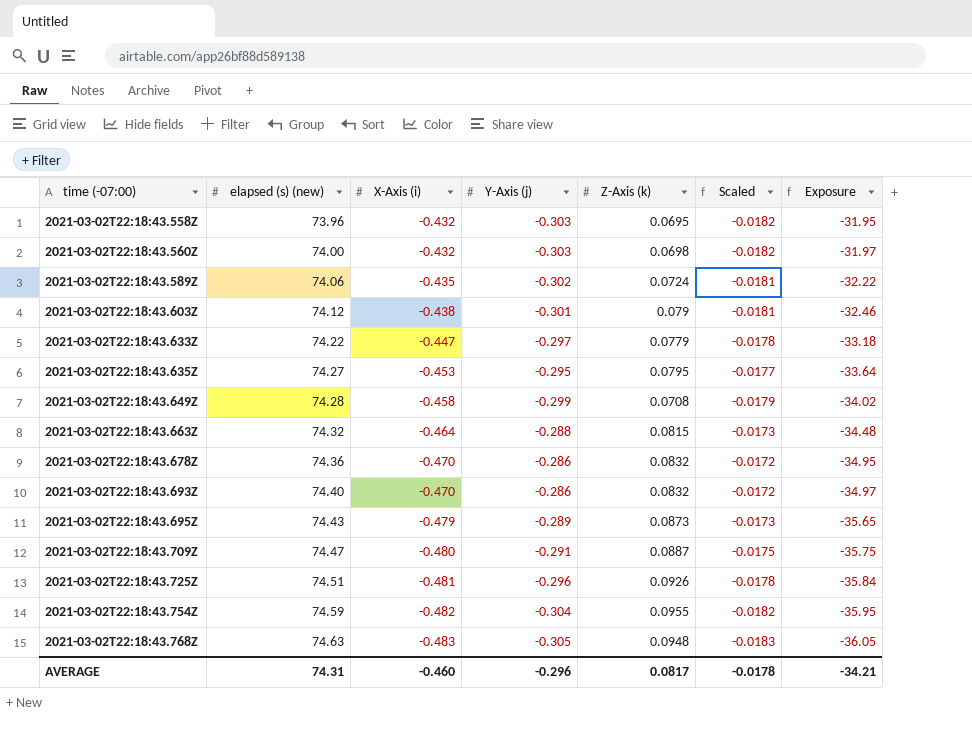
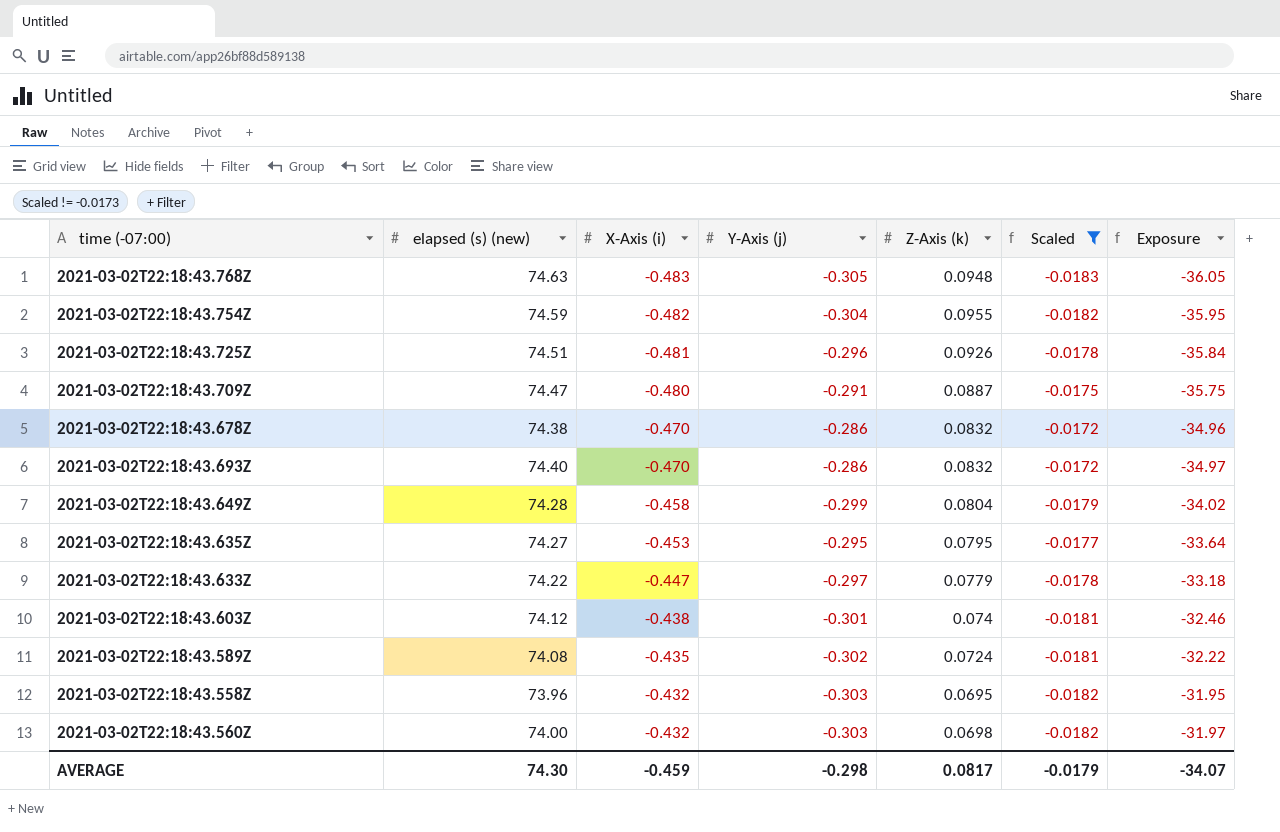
filter: none -> Scaled != -0.0173
row order: time (-07:00) ascending -> X-Axis (i) ascending
2021-03-02T22:18:43.678Z | elapsed (s) (new): 74.36 -> 74.38
2021-03-02T22:18:43.678Z | Exposure: -34.95 -> -34.96
2021-03-02T22:18:43.649Z | Z-Axis (k): 0.0708 -> 0.0804
2021-03-02T22:18:43.603Z | Z-Axis (k): 0.079 -> 0.074
2021-03-02T22:18:43.589Z | elapsed (s) (new): 74.06 -> 74.08
AVERAGE | elapsed (s) (new): 74.31 -> 74.30
AVERAGE | X-Axis (i): -0.460 -> -0.459
AVERAGE | Y-Axis (j): -0.296 -> -0.298
AVERAGE | Scaled: -0.0178 -> -0.0179
AVERAGE | Exposure: -34.21 -> -34.07

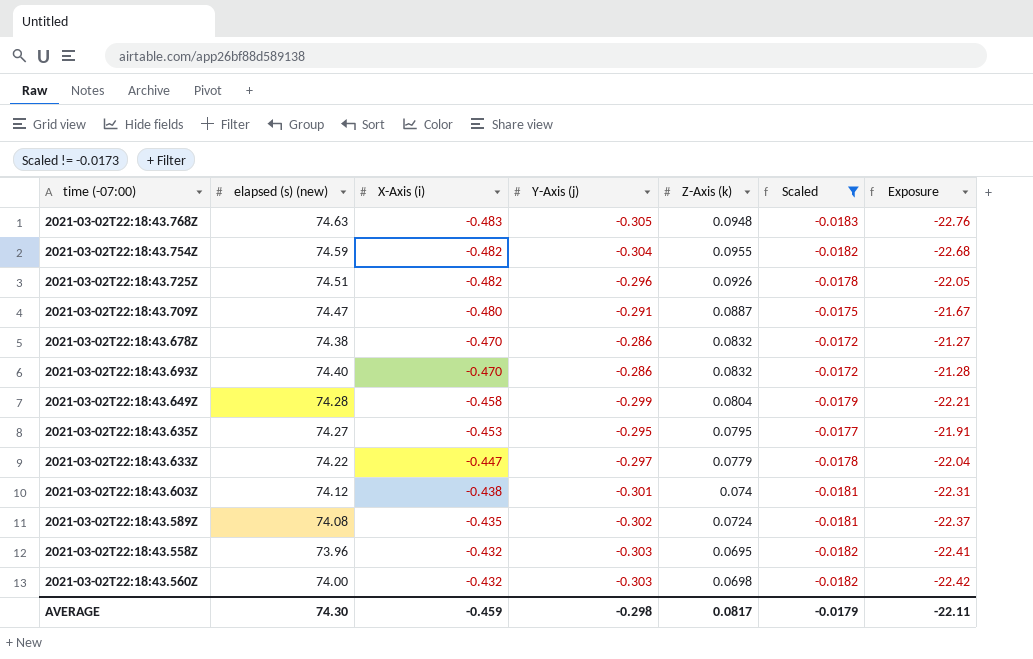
column Exposure | formula: [elapsed (s) (new)] * [X-Axis (i)] -> [elapsed (s) (new)] * [Y-Axis (j)]
2021-03-02T22:18:43.725Z | X-Axis (i): -0.481 -> -0.482
AVERAGE | Exposure: -34.07 -> -22.11

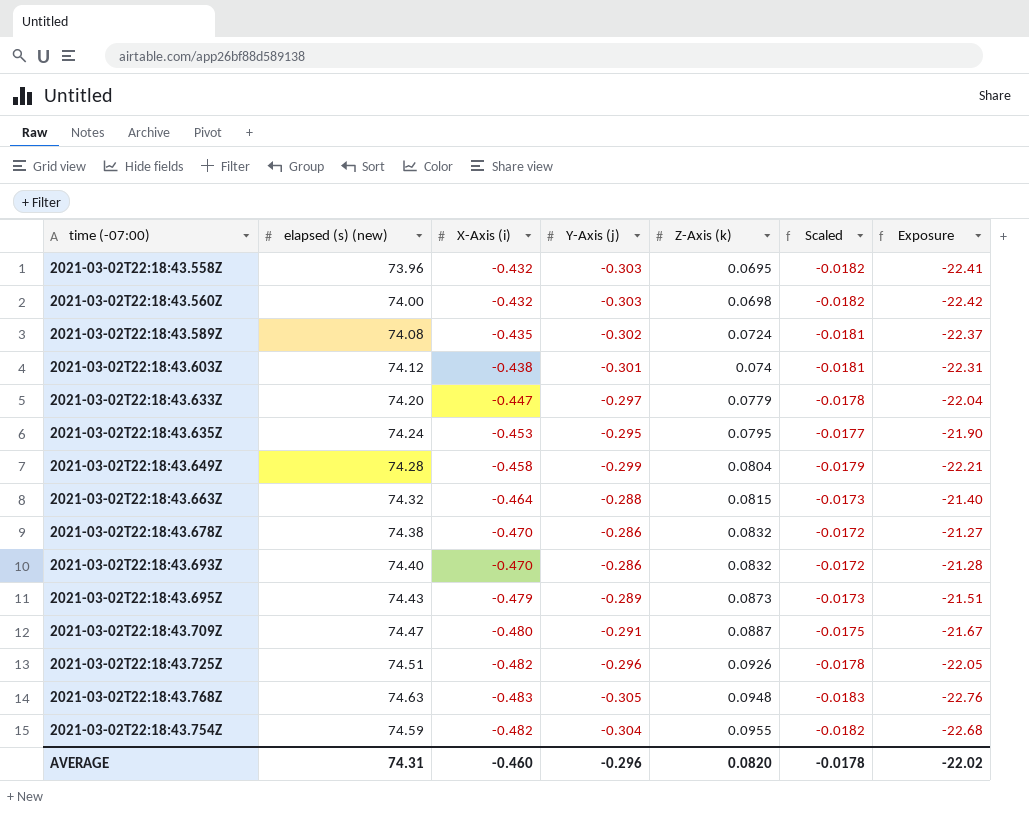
filter: Scaled != -0.0173 -> none
row order: X-Axis (i) ascending -> Z-Axis (k) ascending
2021-03-02T22:18:43.633Z | elapsed (s) (new): 74.22 -> 74.20
2021-03-02T22:18:43.635Z | elapsed (s) (new): 74.27 -> 74.24
2021-03-02T22:18:43.635Z | Exposure: -21.91 -> -21.90
AVERAGE | elapsed (s) (new): 74.30 -> 74.31
AVERAGE | X-Axis (i): -0.459 -> -0.460
AVERAGE | Y-Axis (j): -0.298 -> -0.296
AVERAGE | Z-Axis (k): 0.0817 -> 0.0820
AVERAGE | Scaled: -0.0179 -> -0.0178
AVERAGE | Exposure: -22.11 -> -22.02

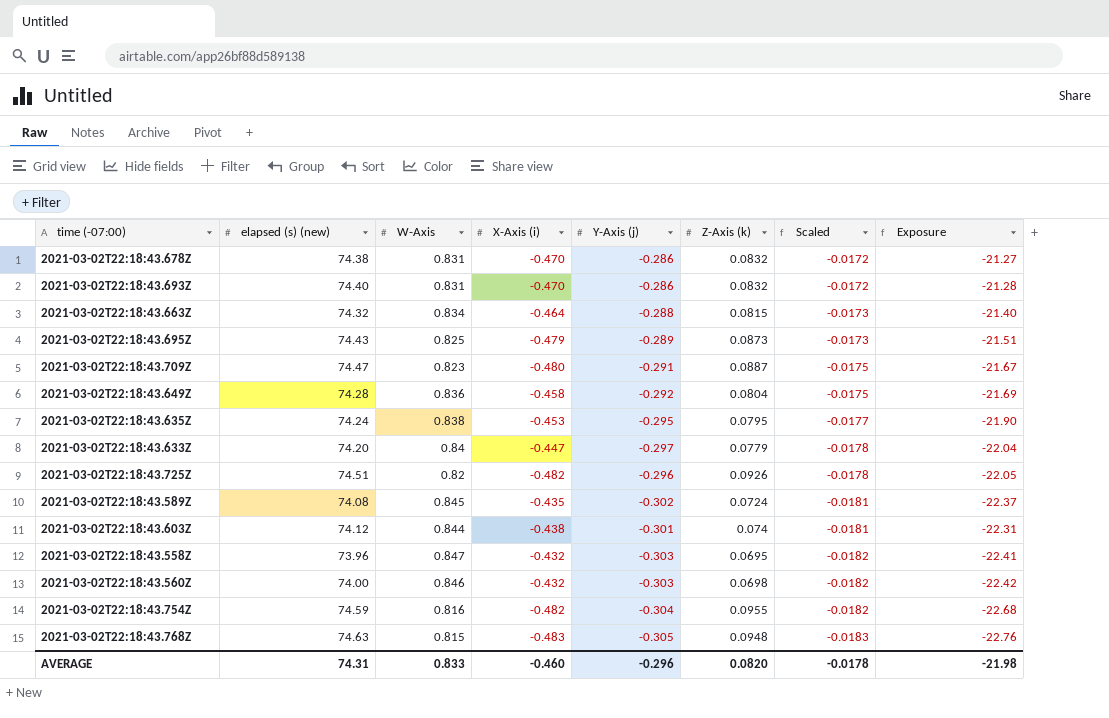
row order: Z-Axis (k) ascending -> Scaled descending
column W-Axis | position: none -> 3
2021-03-02T22:18:43.649Z | Y-Axis (j): -0.299 -> -0.292
2021-03-02T22:18:43.649Z | Scaled: -0.0179 -> -0.0175
2021-03-02T22:18:43.649Z | Exposure: -22.21 -> -21.69
AVERAGE | Exposure: -22.02 -> -21.98

